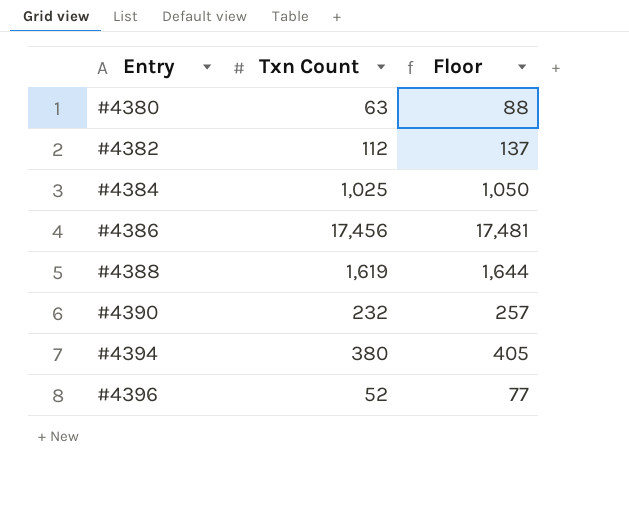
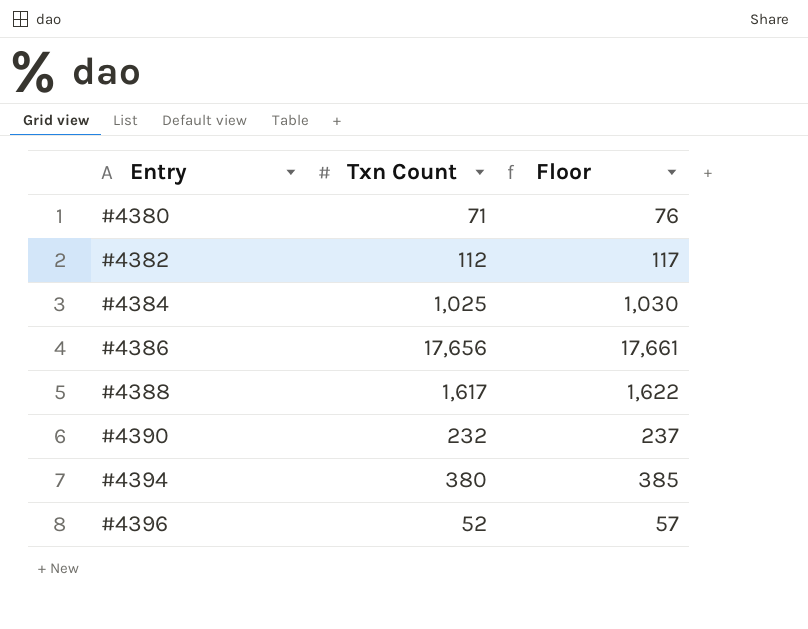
column Floor | formula: [Txn Count] + 25 -> [Txn Count] + 5
#4380 | Txn Count: 63 -> 71
#4386 | Txn Count: 17,456 -> 17,656
#4388 | Txn Count: 1,619 -> 1,617

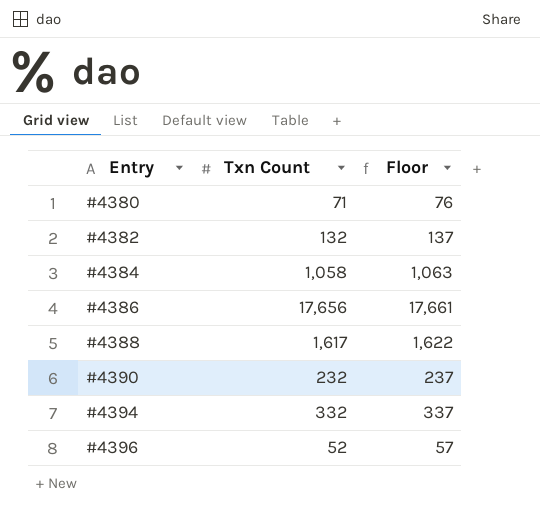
#4382 | Txn Count: 112 -> 132
#4382 | Floor: 117 -> 137
#4384 | Txn Count: 1,025 -> 1,058
#4384 | Floor: 1,030 -> 1,063
#4394 | Txn Count: 380 -> 332
#4394 | Floor: 385 -> 337

